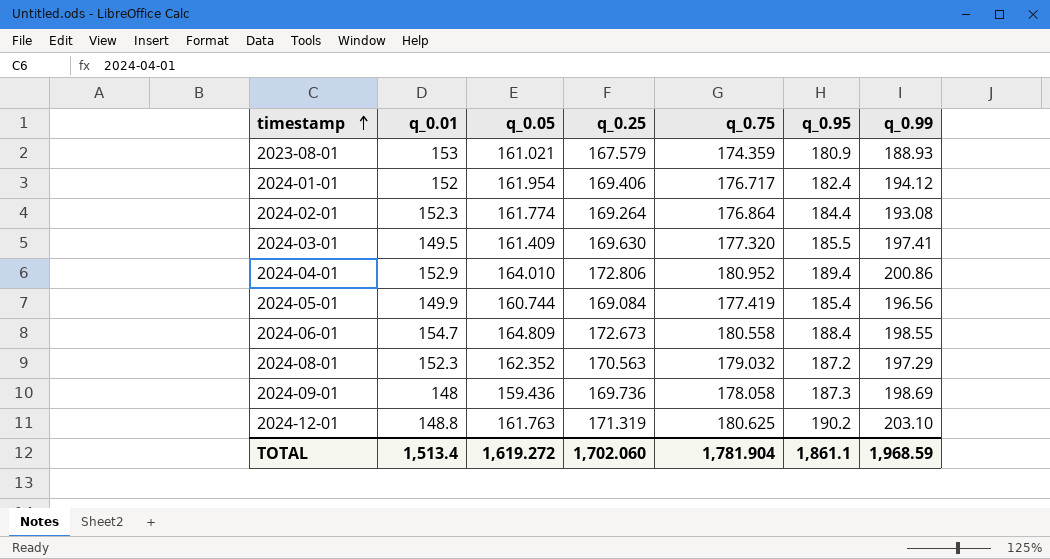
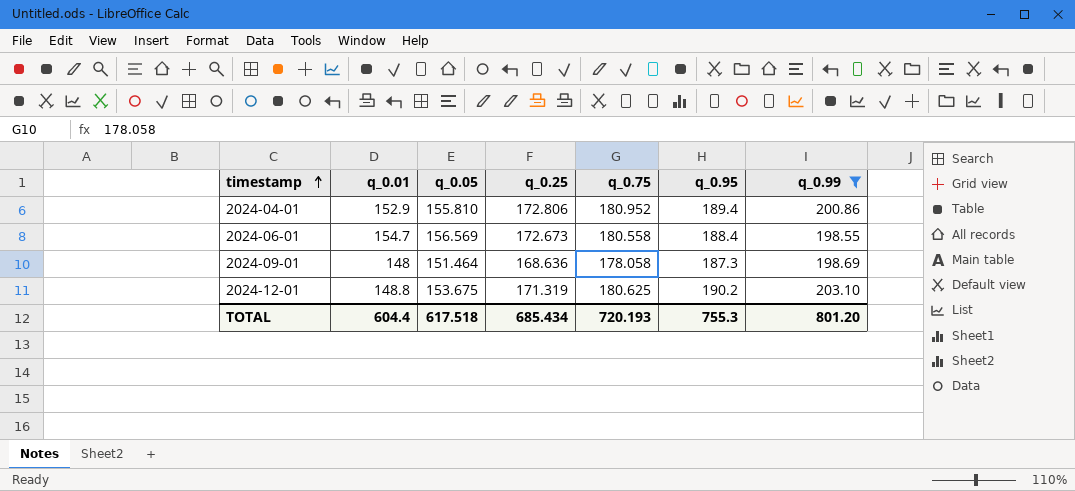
filter: none -> q_0.99 >= 198.55
2024-04-01 | q_0.05: 164.010 -> 155.810
2024-06-01 | q_0.05: 164.809 -> 156.569
2024-09-01 | q_0.05: 159.436 -> 151.464
2024-09-01 | q_0.25: 169.736 -> 168.636
2024-12-01 | q_0.05: 161.763 -> 153.675
TOTAL | q_0.01: 1,513.4 -> 604.4
TOTAL | q_0.05: 1,619.272 -> 617.518
TOTAL | q_0.25: 1,702.060 -> 685.434
TOTAL | q_0.75: 1,781.904 -> 720.193
TOTAL | q_0.95: 1,861.1 -> 755.3
TOTAL | q_0.99: 1,968.59 -> 801.20

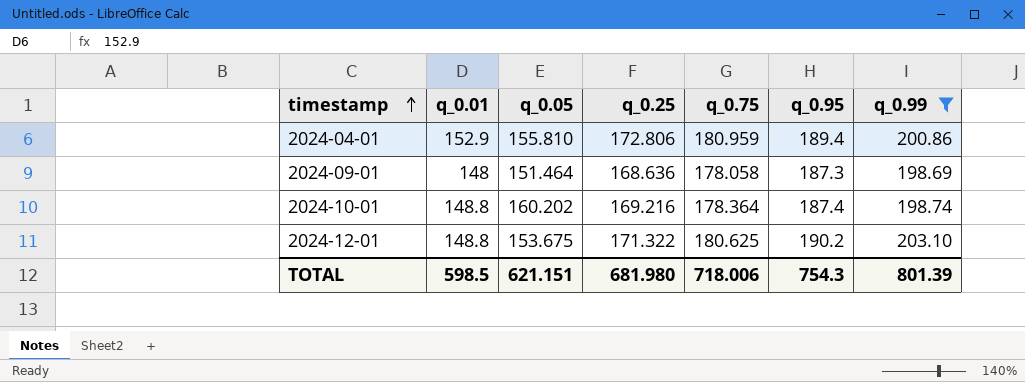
row 2024-06-01: 154.7 | 156.569 | 172.673 | 180.558 | 188.4 | 198.55 -> none
2024-04-01 | q_0.75: 180.952 -> 180.959
row 2024-10-01: none -> 148.8 | 160.202 | 169.216 | 178.364 | 187.4 | 198.74
2024-12-01 | q_0.25: 171.319 -> 171.322
TOTAL | q_0.01: 604.4 -> 598.5
TOTAL | q_0.05: 617.518 -> 621.151
TOTAL | q_0.25: 685.434 -> 681.980
TOTAL | q_0.75: 720.193 -> 718.006
TOTAL | q_0.95: 755.3 -> 754.3
TOTAL | q_0.99: 801.20 -> 801.39

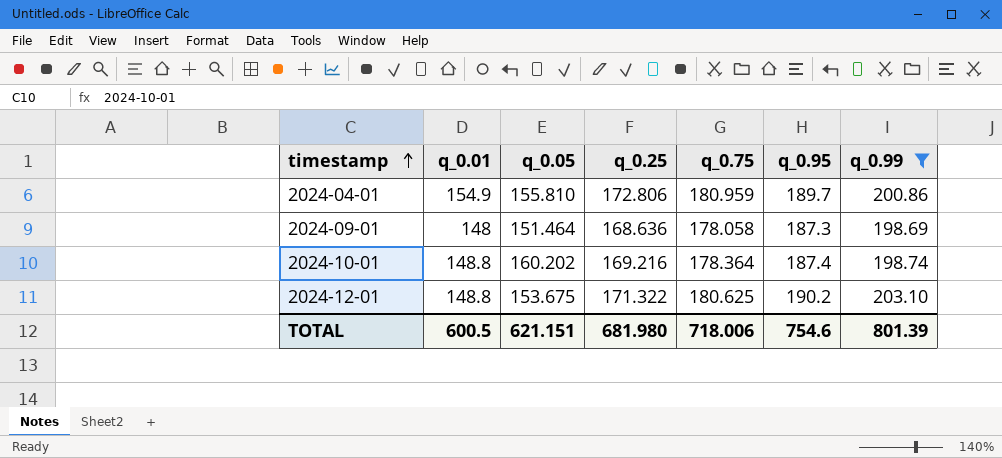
2024-04-01 | q_0.01: 152.9 -> 154.9
2024-04-01 | q_0.95: 189.4 -> 189.7
TOTAL | q_0.01: 598.5 -> 600.5
TOTAL | q_0.95: 754.3 -> 754.6

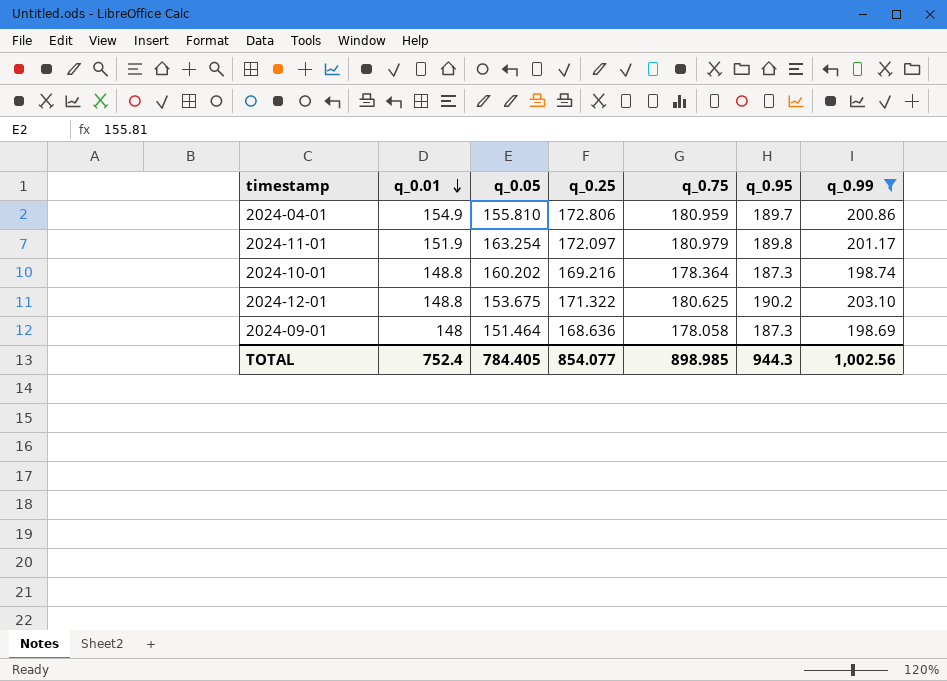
row order: timestamp ascending -> q_0.01 descending
row 2024-11-01: none -> 151.9 | 163.254 | 172.097 | 180.979 | 189.8 | 201.17
2024-10-01 | q_0.95: 187.4 -> 187.3
TOTAL | q_0.01: 600.5 -> 752.4
TOTAL | q_0.05: 621.151 -> 784.405
TOTAL | q_0.25: 681.980 -> 854.077
TOTAL | q_0.75: 718.006 -> 898.985
TOTAL | q_0.95: 754.6 -> 944.3
TOTAL | q_0.99: 801.39 -> 1,002.56

